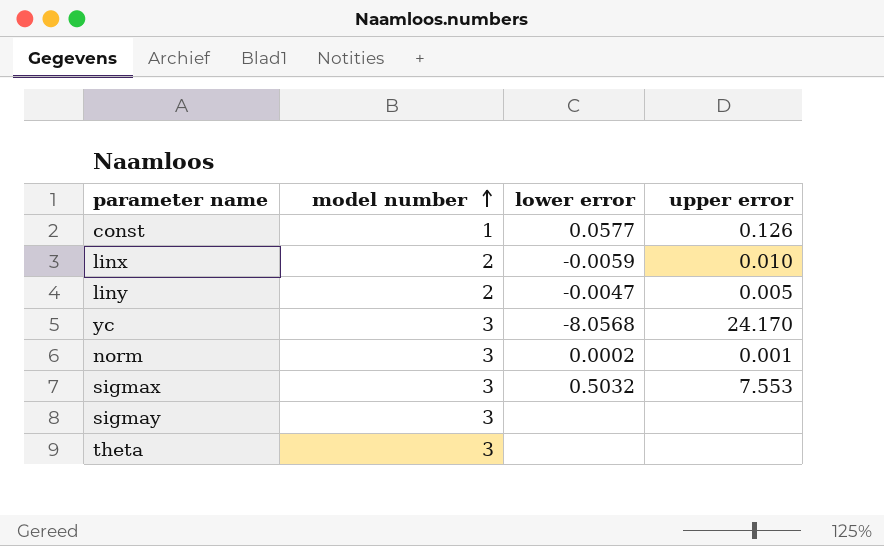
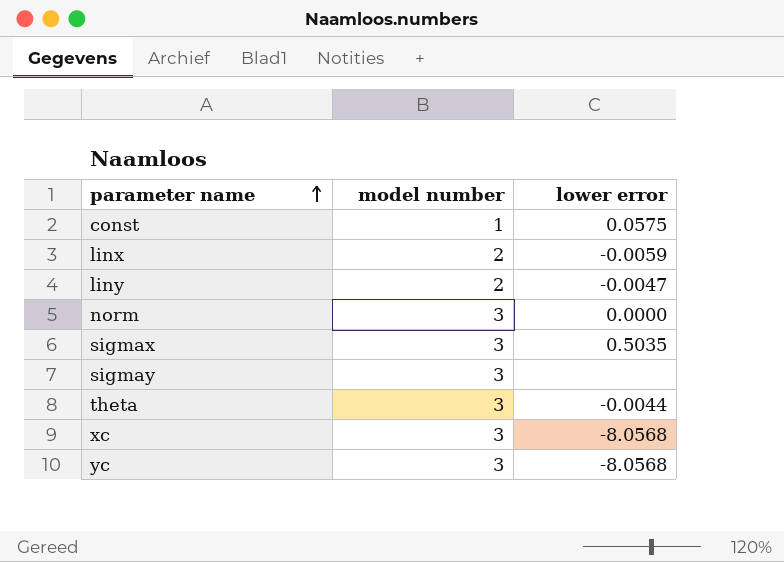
row order: model number ascending -> parameter name ascending
column upper error | position: 4 -> none
const | lower error: 0.0577 -> 0.0575
norm | lower error: 0.0002 -> 0.0000
sigmax | lower error: 0.5032 -> 0.5035
theta | lower error: none -> -0.0044
row xc: none -> 3 | -8.0568

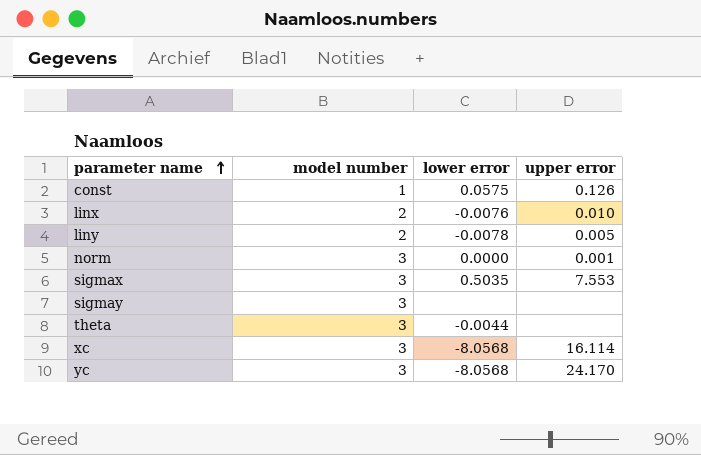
column upper error | position: none -> 4
linx | lower error: -0.0059 -> -0.0076
liny | lower error: -0.0047 -> -0.0078

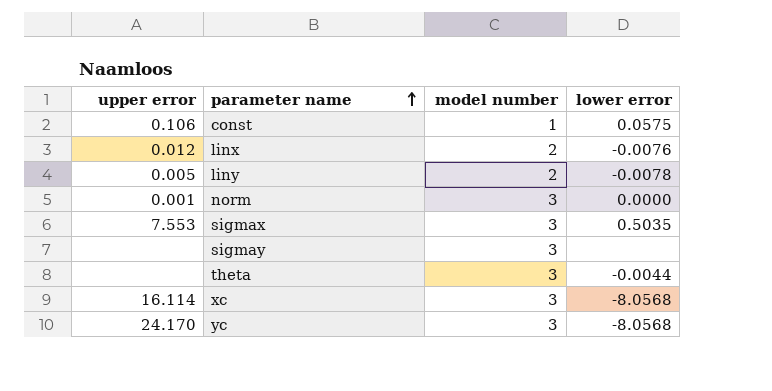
column upper error | position: 4 -> 1
const | upper error: 0.126 -> 0.106
linx | upper error: 0.010 -> 0.012

